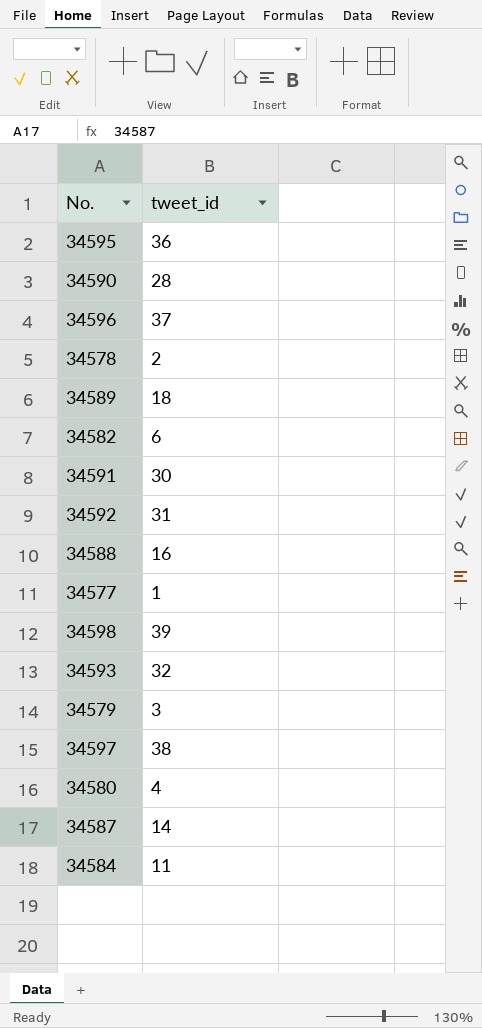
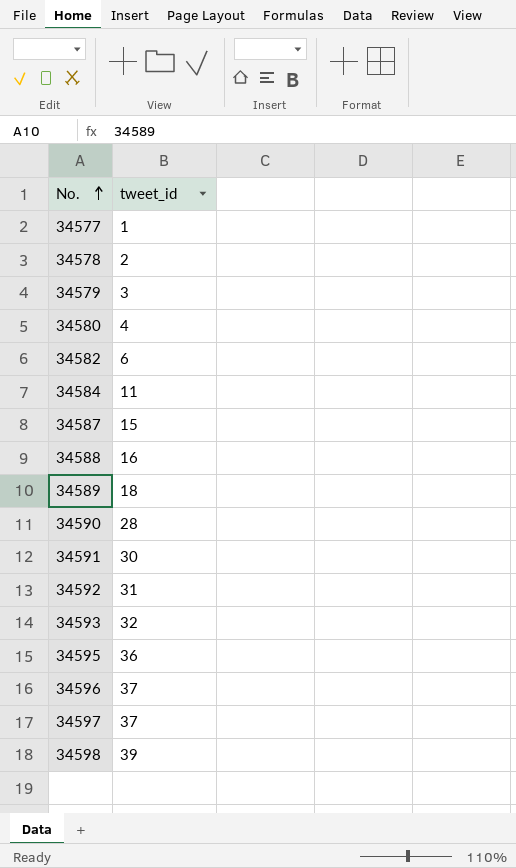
row order: none -> No. ascending
34587 | tweet_id: 14 -> 15
34597 | tweet_id: 38 -> 37

